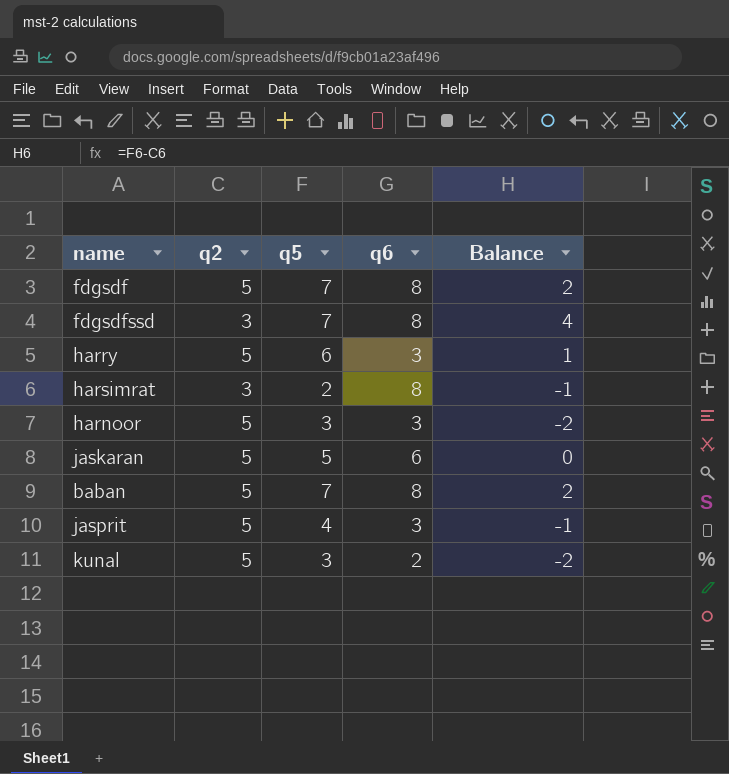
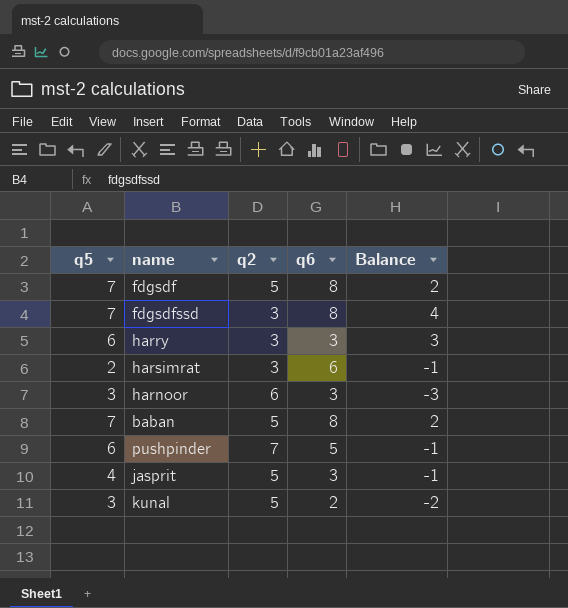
column q5 | position: 3 -> 1
row jaskaran: 5 | 5 | 6 | 0 -> none
harry | q2: 5 -> 3
harry | Balance: 1 -> 3
harsimrat | q6: 8 -> 6
harnoor | q2: 5 -> 6
harnoor | Balance: -2 -> -3
row pushpinder: none -> 6 | 7 | 5 | -1

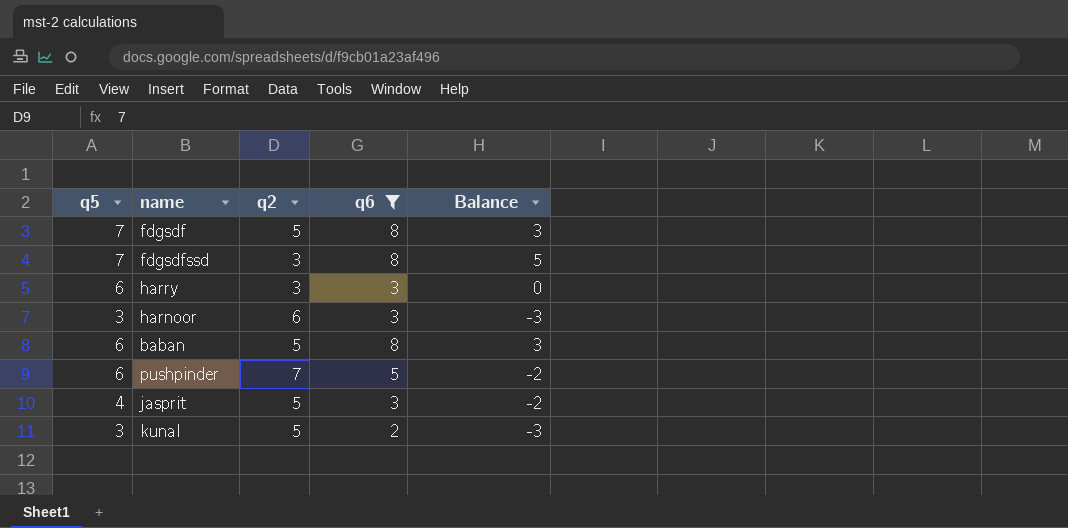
filter: none -> q6 != 6
column Balance | formula: [q5] - [q2] -> [q6] - [q2]
baban | q5: 7 -> 6

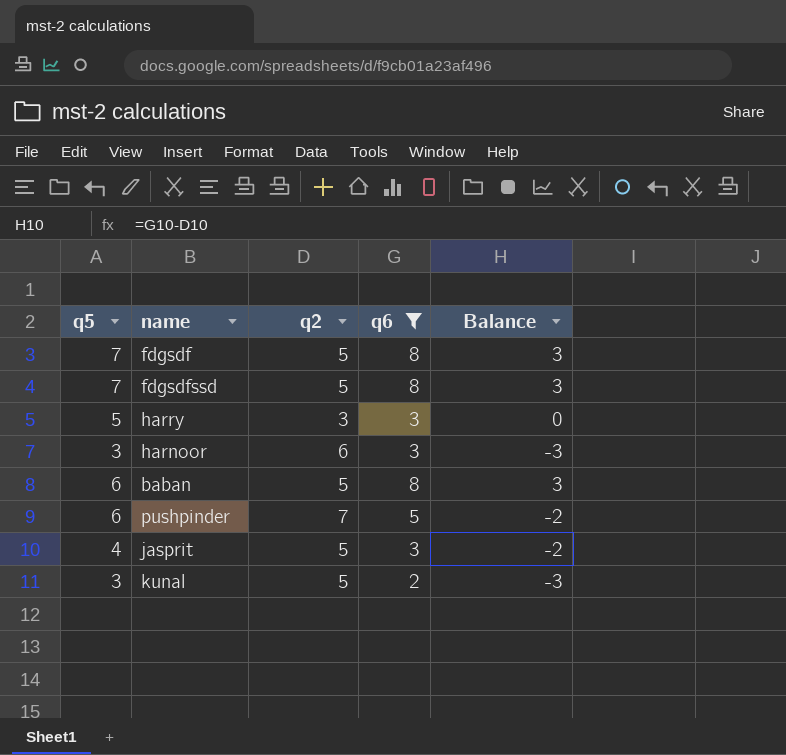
fdgsdfssd | q2: 3 -> 5
fdgsdfssd | Balance: 5 -> 3
harry | q5: 6 -> 5

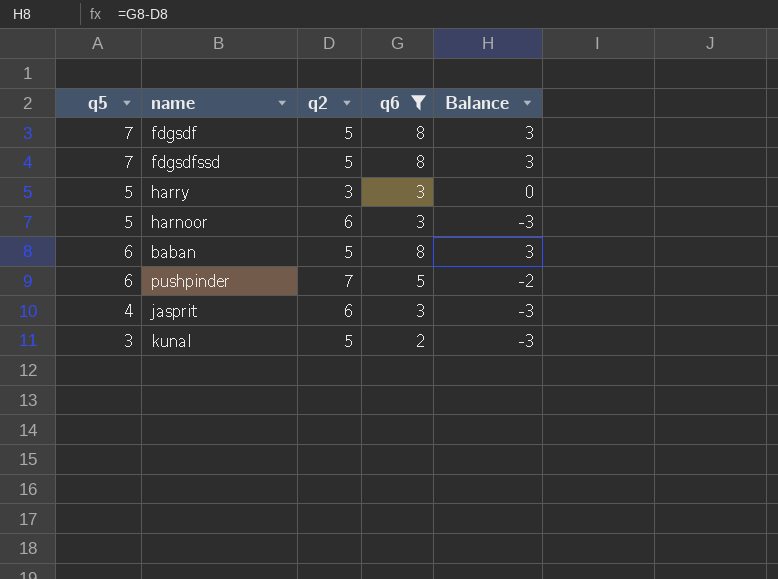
harnoor | q5: 3 -> 5
jasprit | q2: 5 -> 6
jasprit | Balance: -2 -> -3

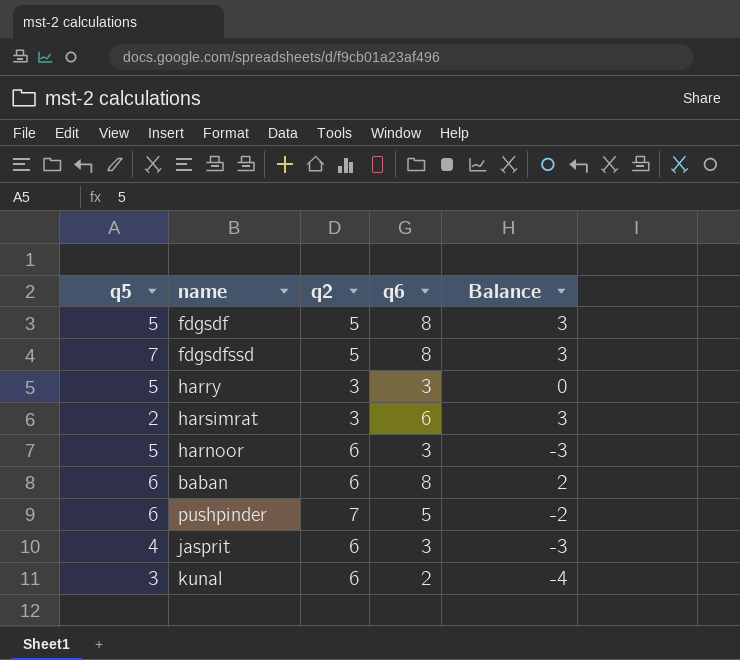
filter: q6 != 6 -> none
fdgsdf | q5: 7 -> 5
baban | q2: 5 -> 6
baban | Balance: 3 -> 2
kunal | q2: 5 -> 6
kunal | Balance: -3 -> -4

